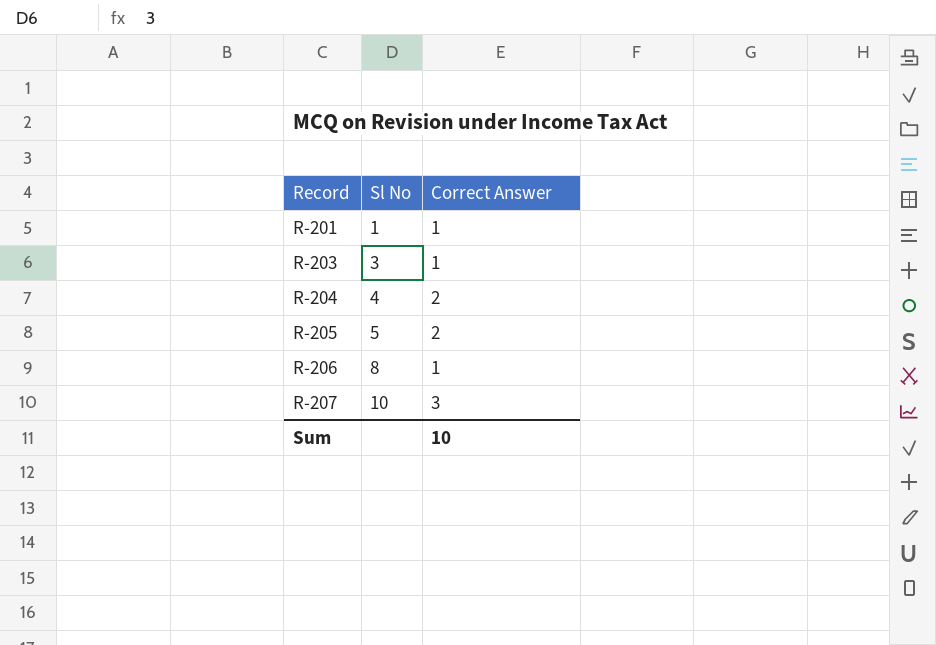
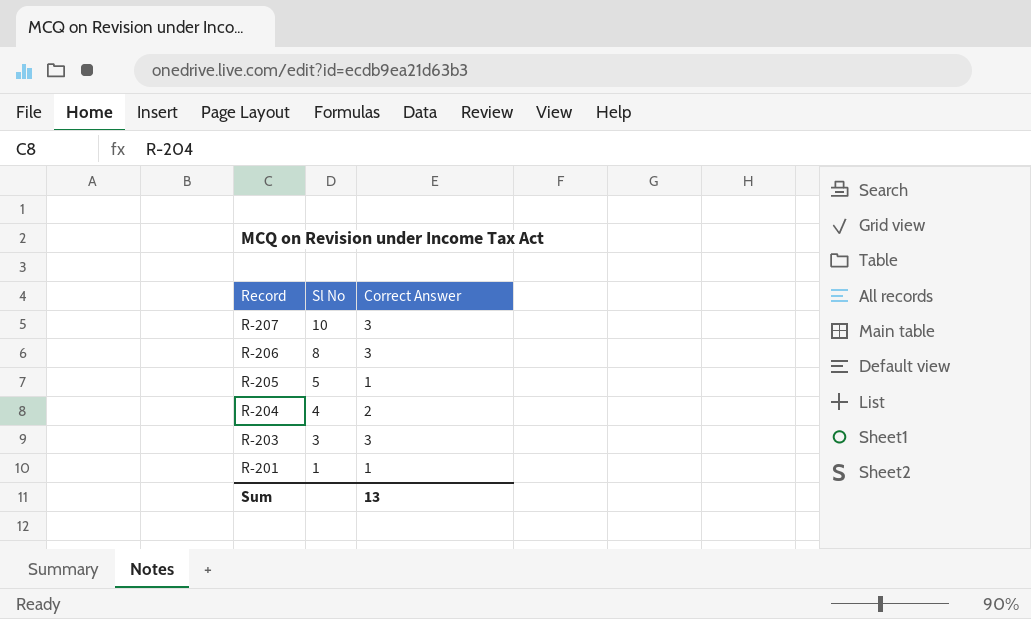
row order: Record ascending -> Record descending
R-206 | Correct Answer: 1 -> 3
R-205 | Correct Answer: 2 -> 1
R-203 | Correct Answer: 1 -> 3
Sum | Correct Answer: 10 -> 13

